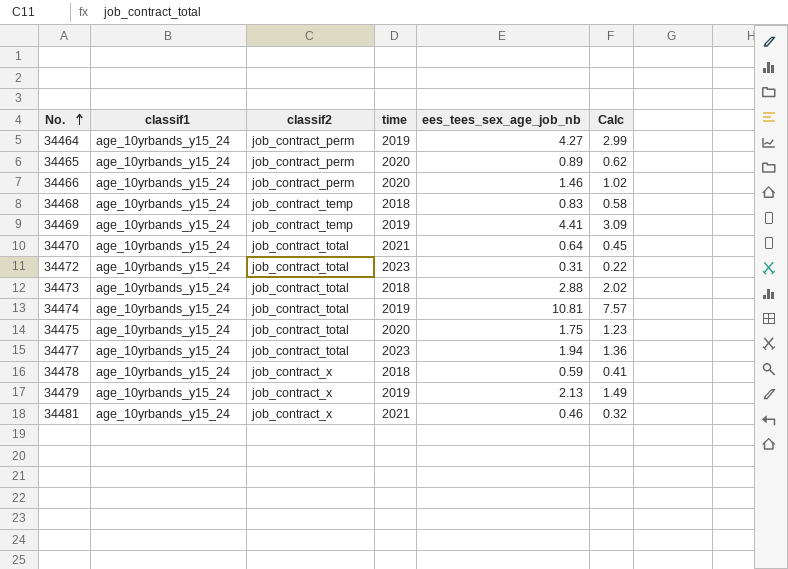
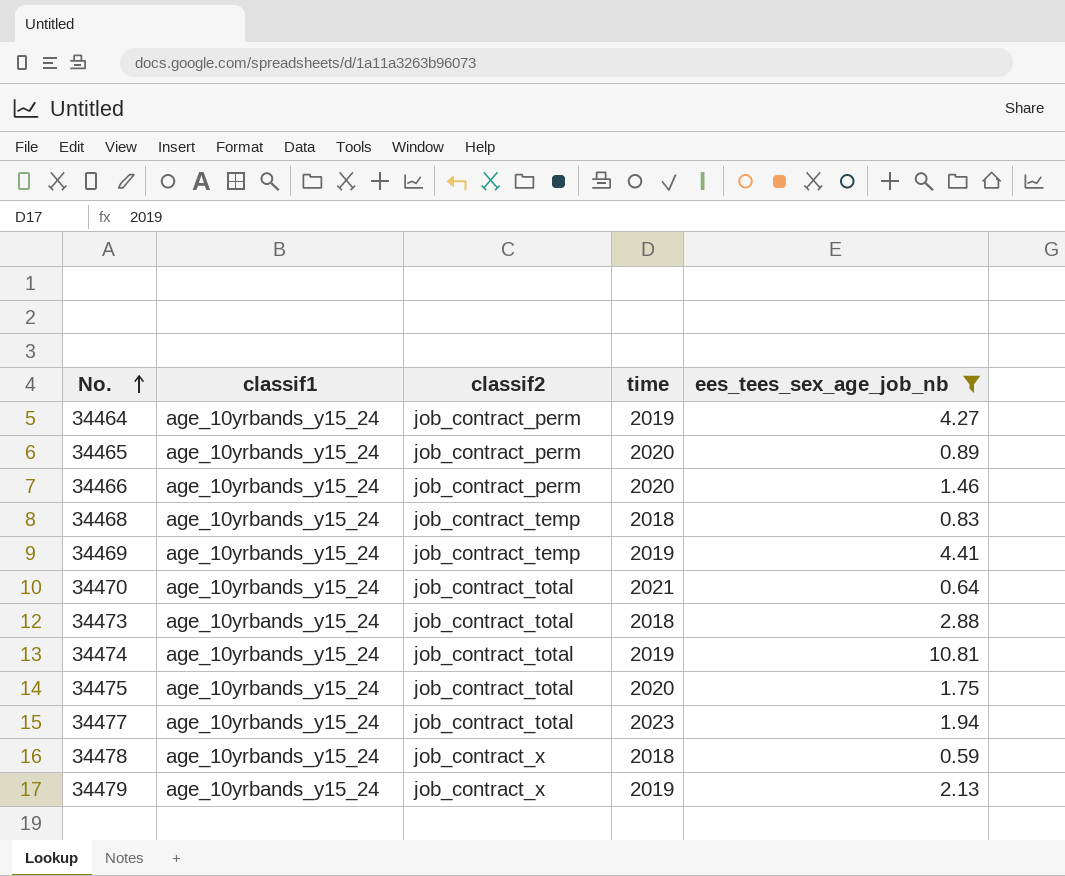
filter: none -> ees_tees_sex_age_job_nb >= 0.59
column Calc | formula: [ees_tees_sex_age_job_nb] * 0.7 -> none

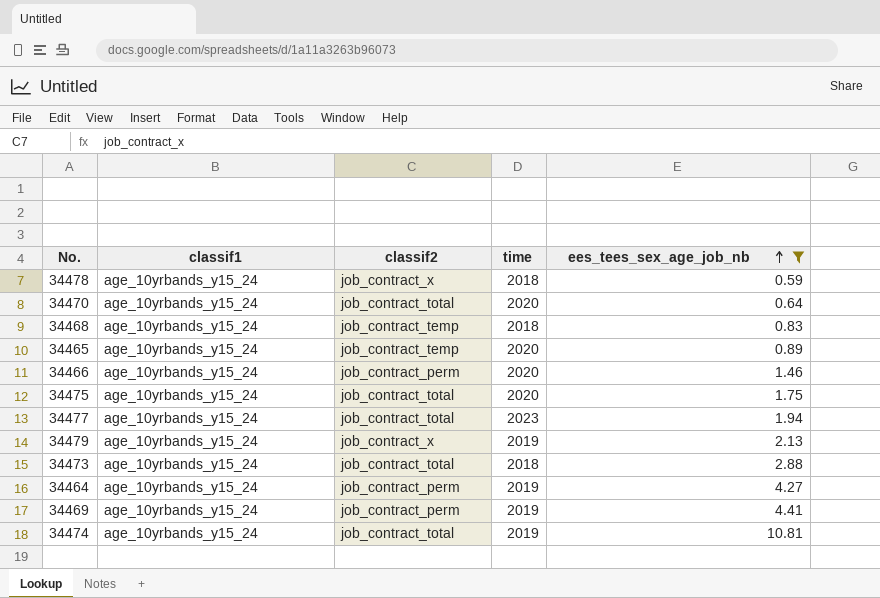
row order: No. ascending -> ees_tees_sex_age_job_nb ascending
34470 | time: 2021 -> 2020
34465 | classif2: job_contract_perm -> job_contract_temp
34469 | classif2: job_contract_temp -> job_contract_perm

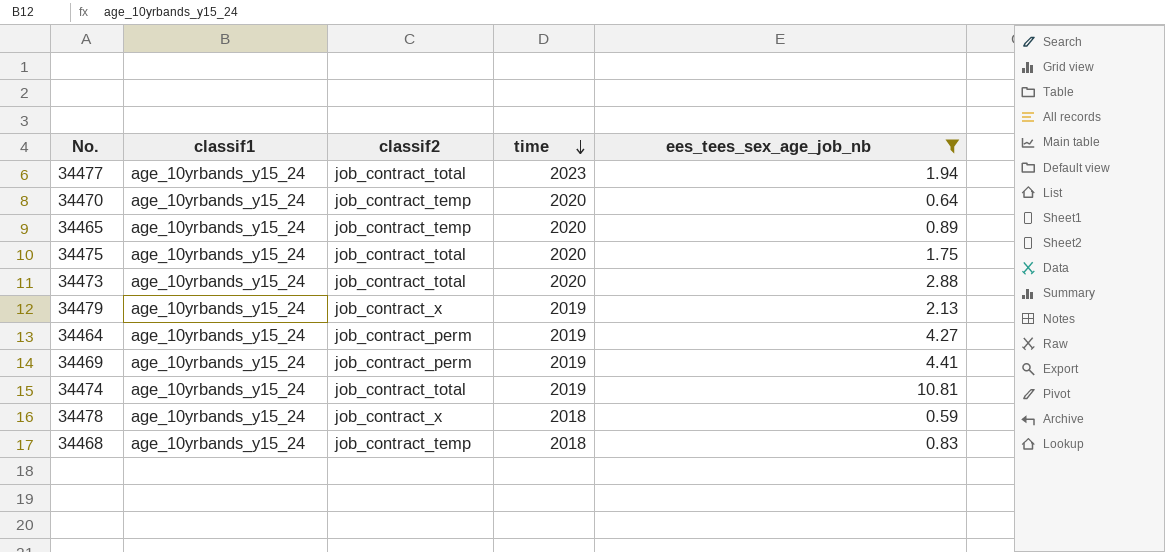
row order: ees_tees_sex_age_job_nb ascending -> time descending
row 34466: age_10yrbands_y15_24 | job_contract_perm | 2020 | 1.46 -> none
34470 | classif2: job_contract_total -> job_contract_temp
34473 | time: 2018 -> 2020

